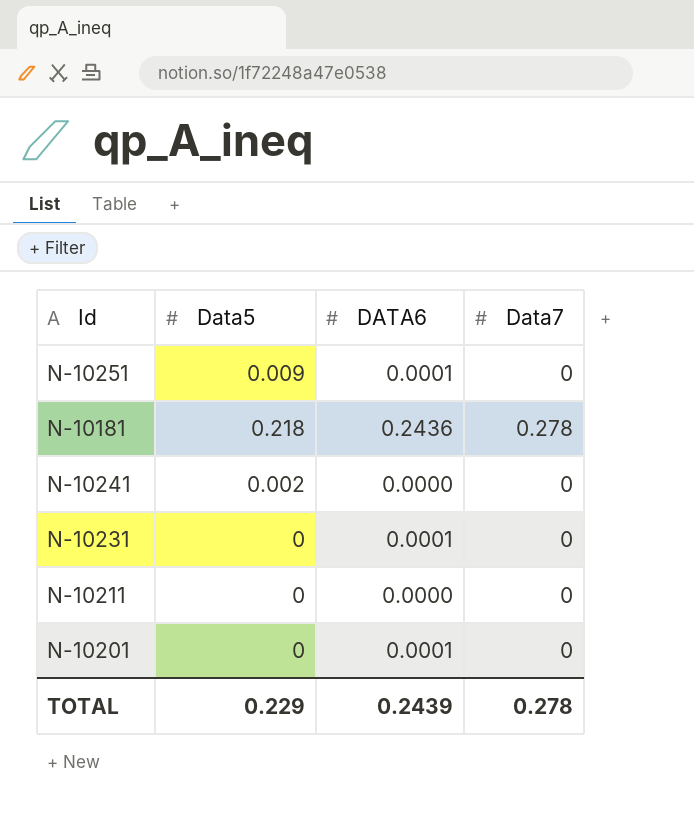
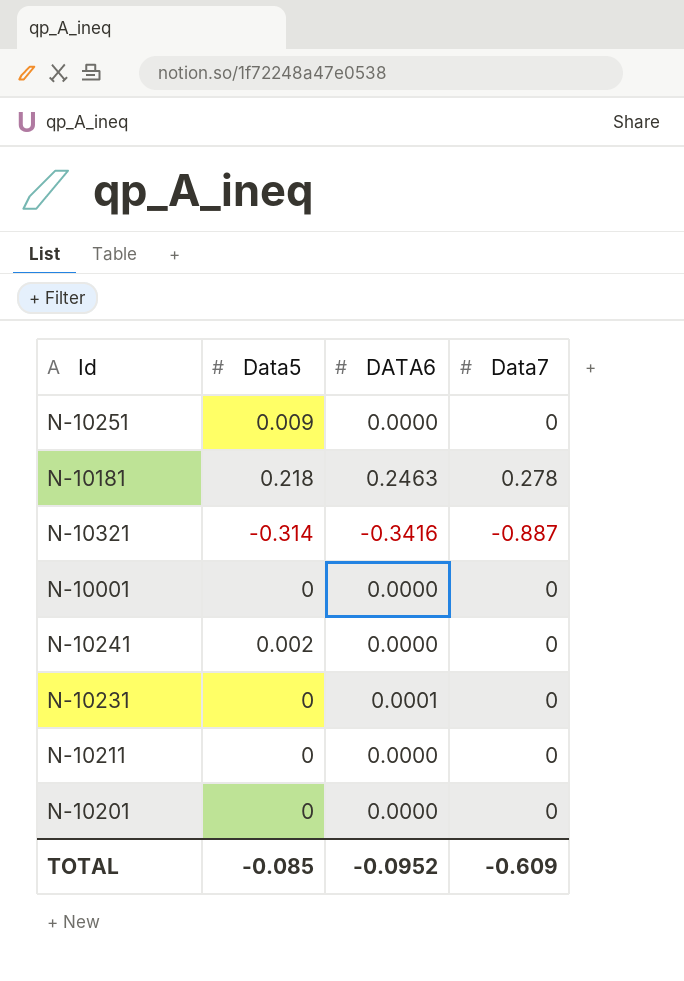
N-10251 | DATA6: 0.0001 -> 0.0000
N-10181 | DATA6: 0.2436 -> 0.2463
row N-10321: none -> -0.314 | -0.3416 | -0.887
row N-10001: none -> 0 | 0.0000 | 0
N-10201 | DATA6: 0.0001 -> 0.0000
TOTAL | Data5: 0.229 -> -0.085
TOTAL | DATA6: 0.2439 -> -0.0952
TOTAL | Data7: 0.278 -> -0.609

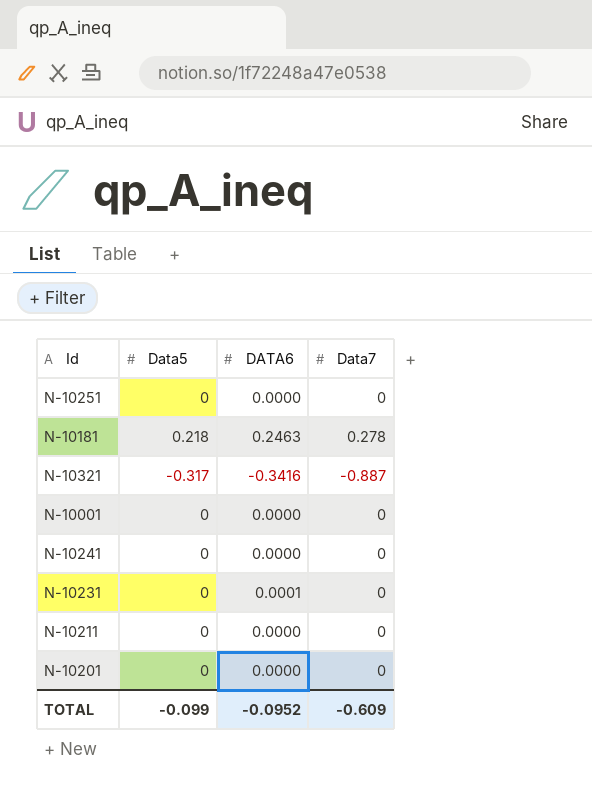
N-10251 | Data5: 0.009 -> 0
N-10321 | Data5: -0.314 -> -0.317
N-10241 | Data5: 0.002 -> 0
TOTAL | Data5: -0.085 -> -0.099

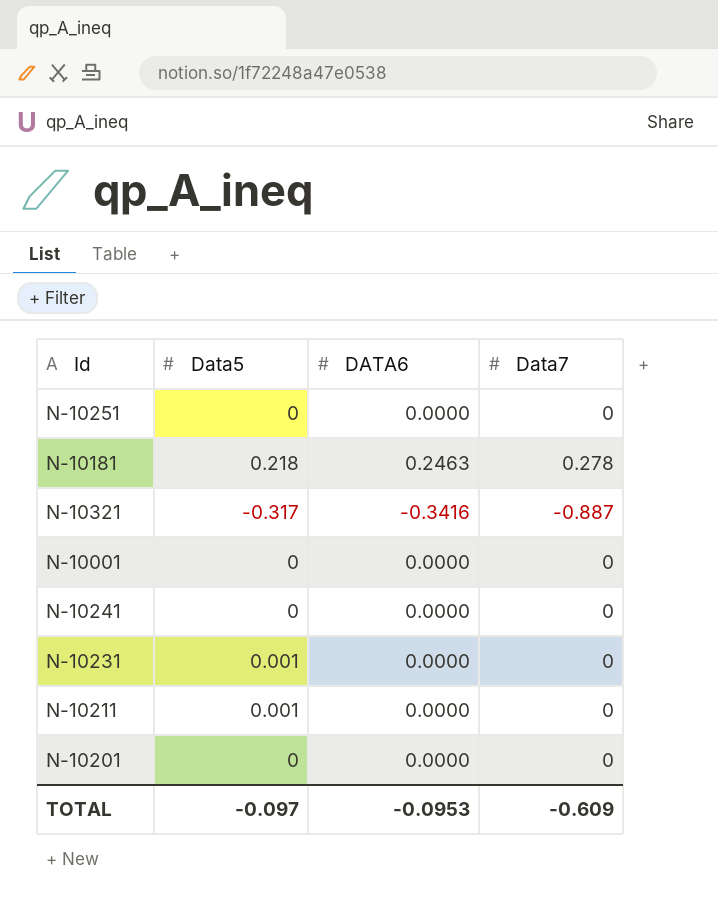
N-10231 | Data5: 0 -> 0.001
N-10231 | DATA6: 0.0001 -> 0.0000
N-10211 | Data5: 0 -> 0.001
TOTAL | Data5: -0.099 -> -0.097
TOTAL | DATA6: -0.0952 -> -0.0953

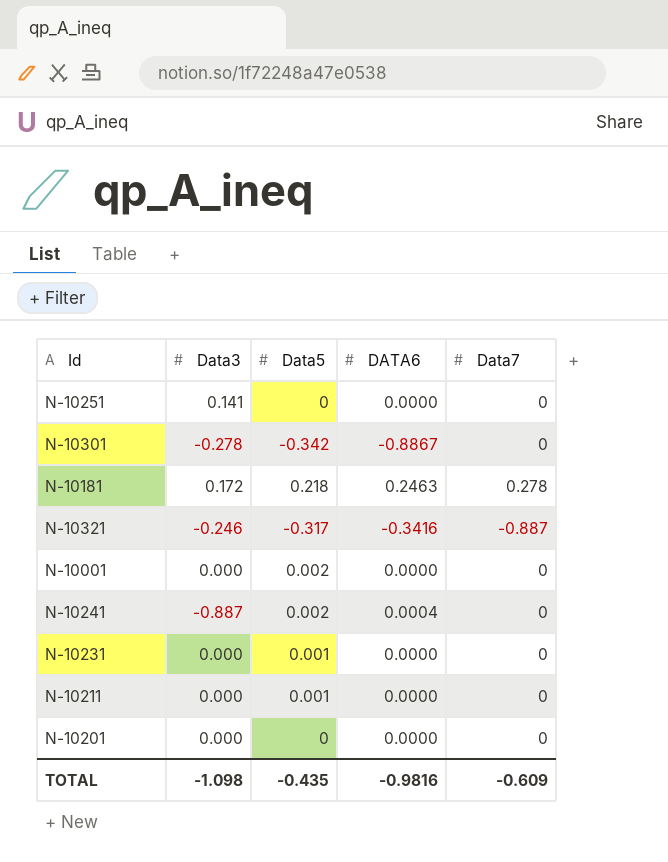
column Data3 | position: none -> 2
row N-10301: none -> -0.278 | -0.342 | -0.8867 | 0
N-10001 | Data5: 0 -> 0.002
N-10241 | Data5: 0 -> 0.002
N-10241 | DATA6: 0.0000 -> 0.0004
TOTAL | Data5: -0.097 -> -0.435
TOTAL | DATA6: -0.0953 -> -0.9816

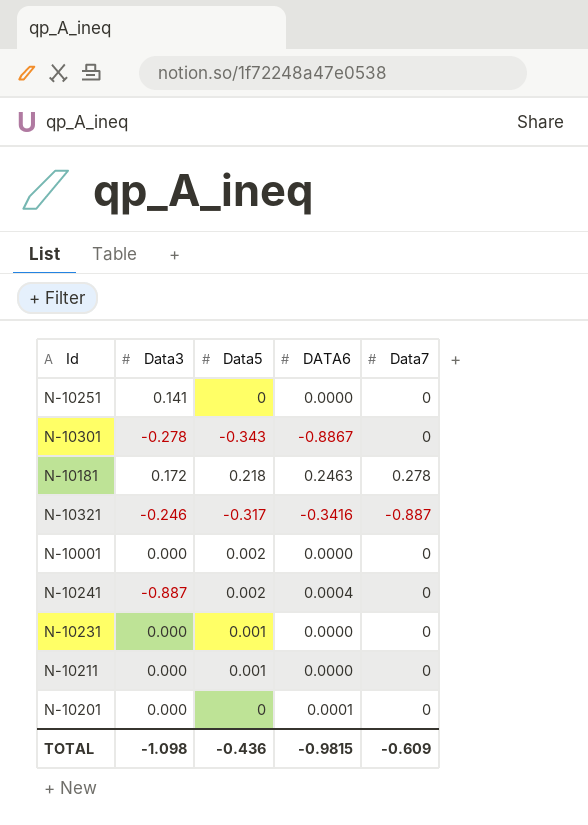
N-10301 | Data5: -0.342 -> -0.343
N-10201 | DATA6: 0.0000 -> 0.0001
TOTAL | Data5: -0.435 -> -0.436
TOTAL | DATA6: -0.9816 -> -0.9815

